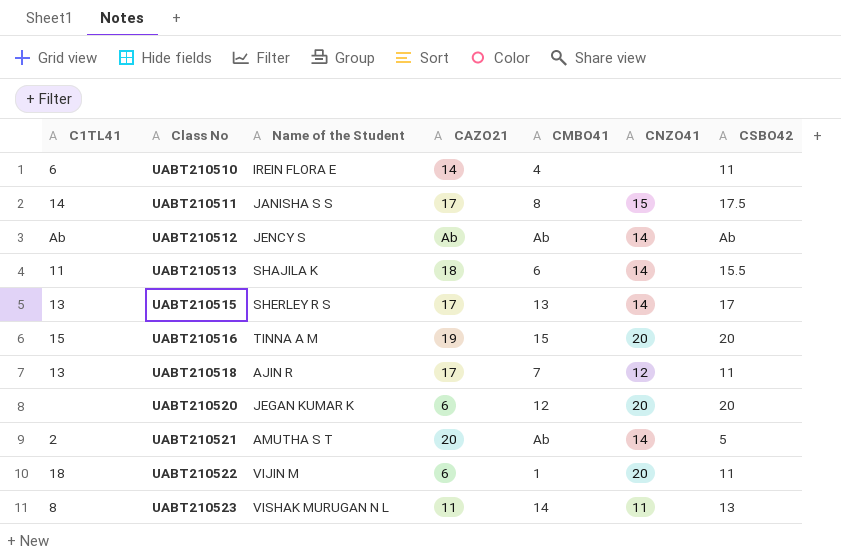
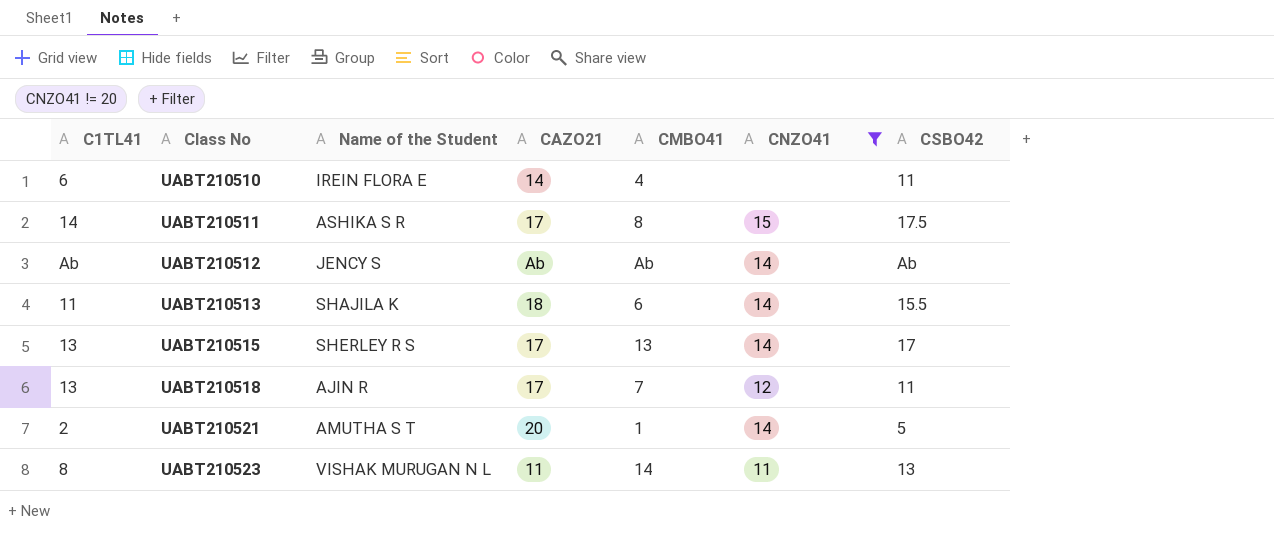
filter: none -> CNZO41 != 20
UABT210511 | Name of the Student: JANISHA S S -> ASHIKA S R
UABT210521 | CMBO41: Ab -> 1

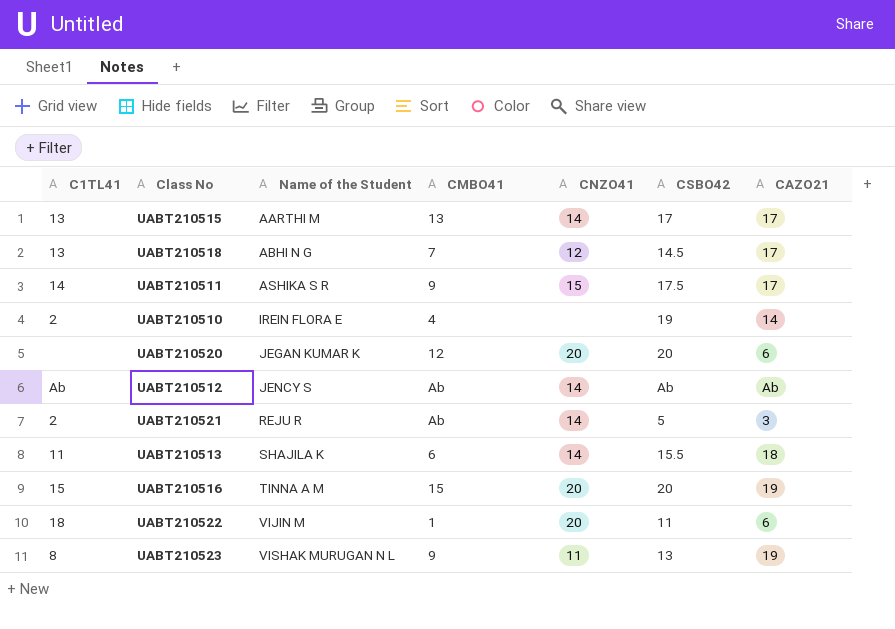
filter: CNZO41 != 20 -> none
row order: Class No ascending -> Name of the Student ascending
column CAZO21 | position: 4 -> 7
UABT210515 | Name of the Student: SHERLEY R S -> AARTHI M
UABT210518 | Name of the Student: AJIN R -> ABHI N G
UABT210518 | CSBO42: 11 -> 14.5
UABT210511 | CMBO41: 8 -> 9
UABT210510 | C1TL41: 6 -> 2
UABT210510 | CSBO42: 11 -> 19
UABT210521 | Name of the Student: AMUTHA S T -> REJU R
UABT210521 | CMBO41: 1 -> Ab
UABT210521 | CAZO21: 20 -> 3
UABT210523 | CMBO41: 14 -> 9
UABT210523 | CAZO21: 11 -> 19

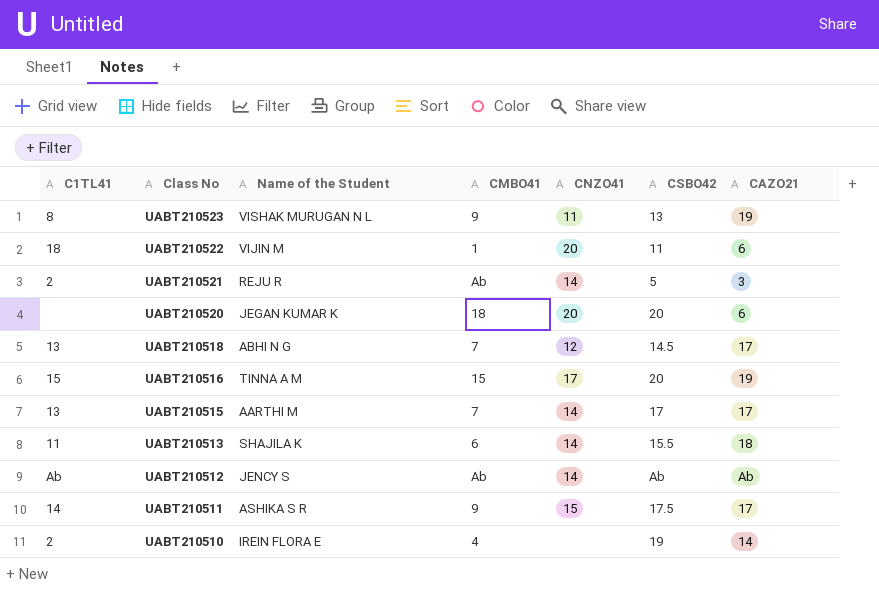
row order: Name of the Student ascending -> Class No descending
UABT210520 | CMBO41: 12 -> 18
UABT210516 | CNZO41: 20 -> 17
UABT210515 | CMBO41: 13 -> 7

